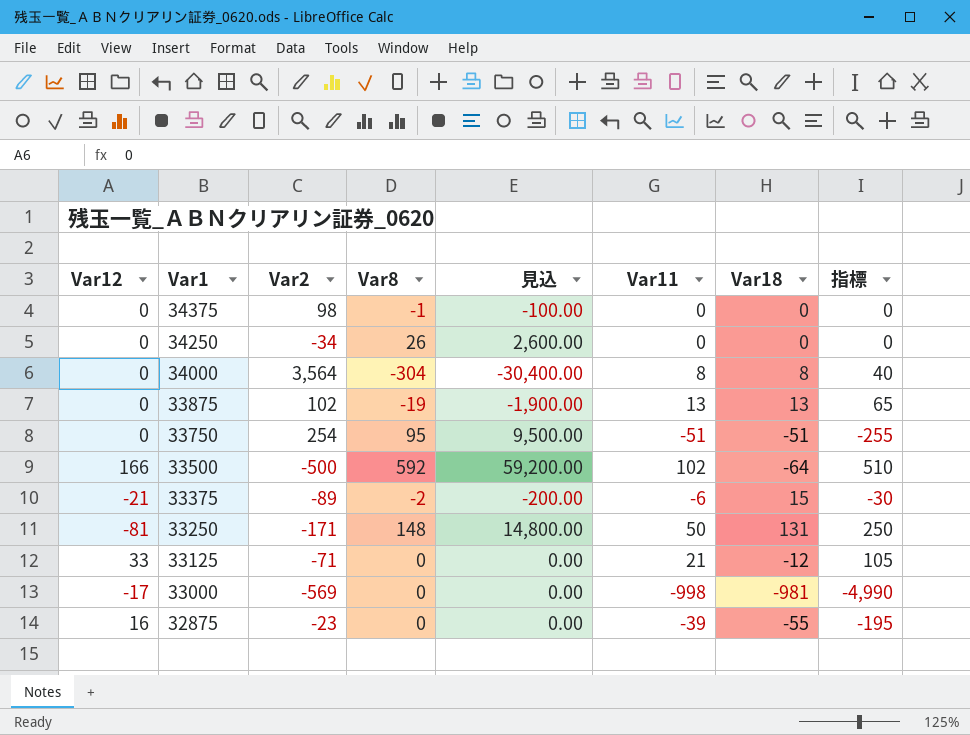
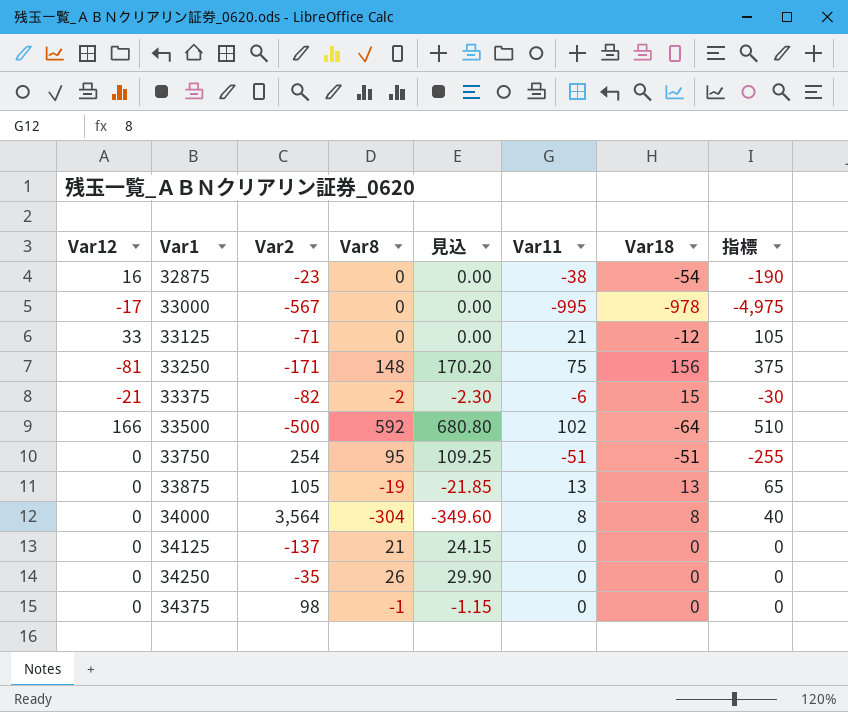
row order: Var1 descending -> Var1 ascending
column 見込 | formula: [Var8] * 100 -> [Var8] * 1.15
32875 | Var11: -39 -> -38
32875 | Var18: -55 -> -54
32875 | 指標: -195 -> -190
33000 | Var2: -569 -> -567
33000 | Var11: -998 -> -995
33000 | Var18: -981 -> -978
33000 | 指標: -4,990 -> -4,975
33250 | Var11: 50 -> 75
33250 | Var18: 131 -> 156
33250 | 指標: 250 -> 375
33375 | Var2: -89 -> -82
33875 | Var2: 102 -> 105
row 34125: none -> 0 | -137 | 21 | 24.15 | 0 | 0 | 0
34250 | Var2: -34 -> -35

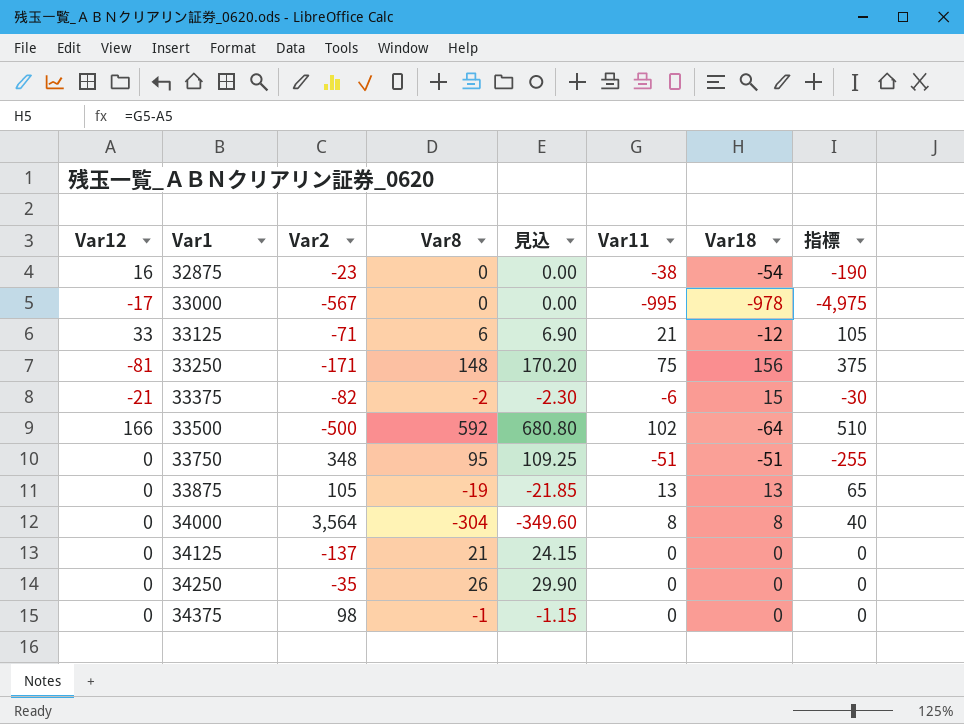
33125 | Var8: 0 -> 6
33125 | 見込: 0.00 -> 6.90
33750 | Var2: 254 -> 348

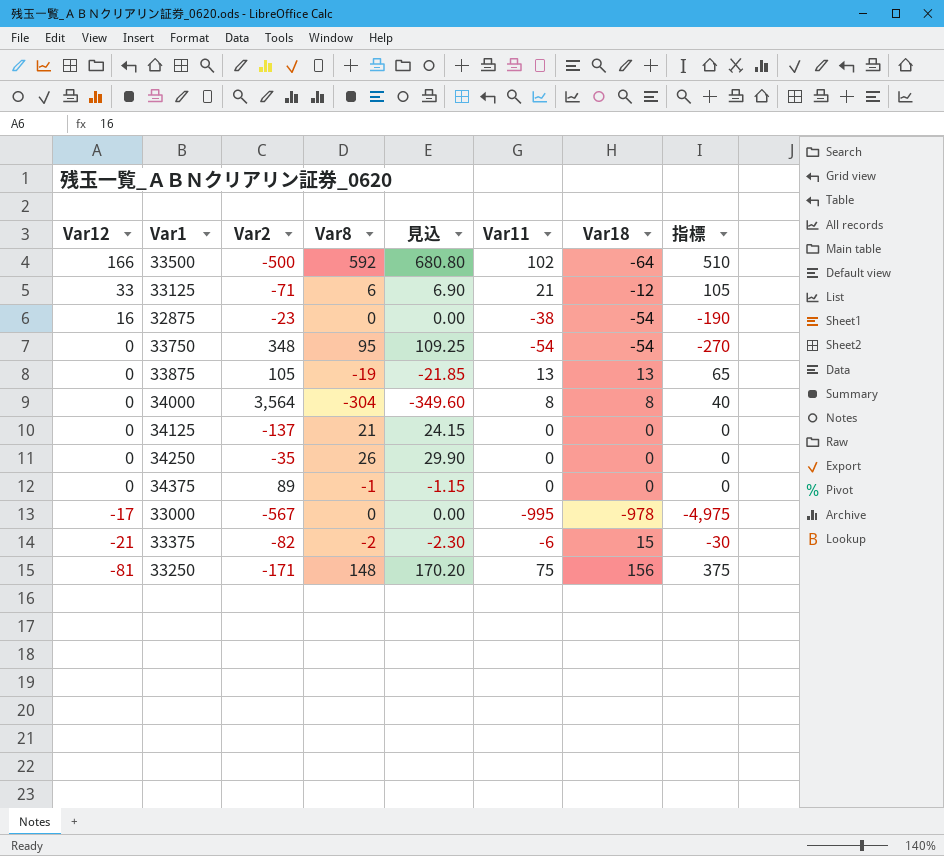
row order: Var1 ascending -> Var12 descending
33750 | Var11: -51 -> -54
33750 | Var18: -51 -> -54
33750 | 指標: -255 -> -270
34375 | Var2: 98 -> 89

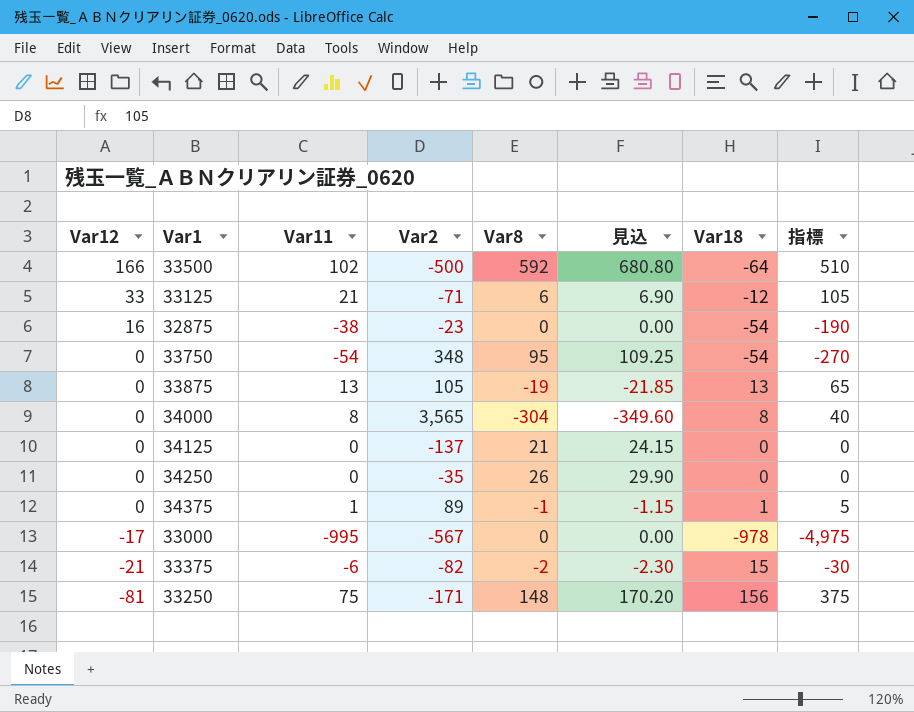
column Var11 | position: 6 -> 3
34000 | Var2: 3,564 -> 3,565
34375 | Var11: 0 -> 1
34375 | Var18: 0 -> 1
34375 | 指標: 0 -> 5

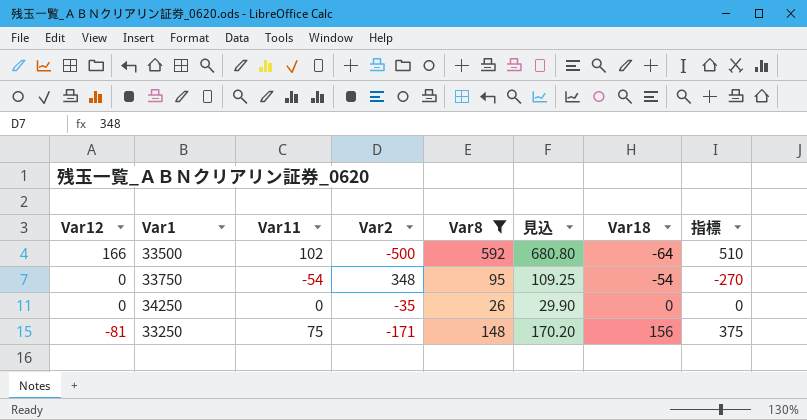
filter: none -> Var8 >= 26

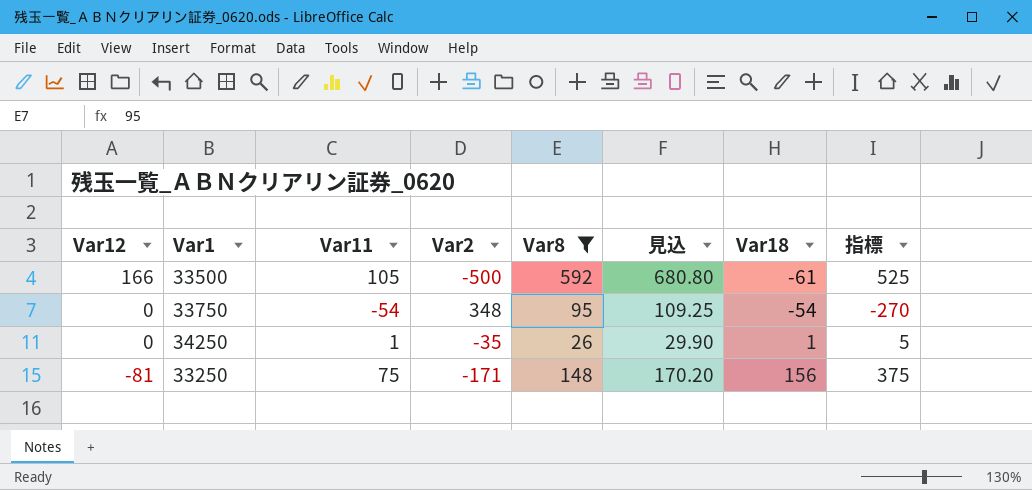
33500 | Var11: 102 -> 105
33500 | Var18: -64 -> -61
33500 | 指標: 510 -> 525
34250 | Var11: 0 -> 1
34250 | Var18: 0 -> 1
34250 | 指標: 0 -> 5

